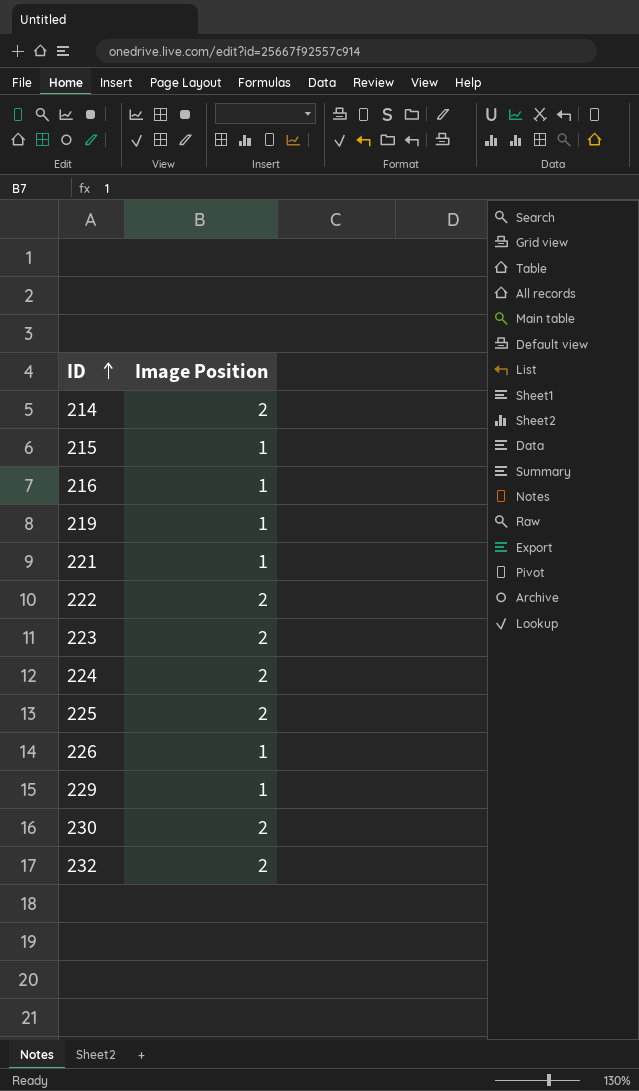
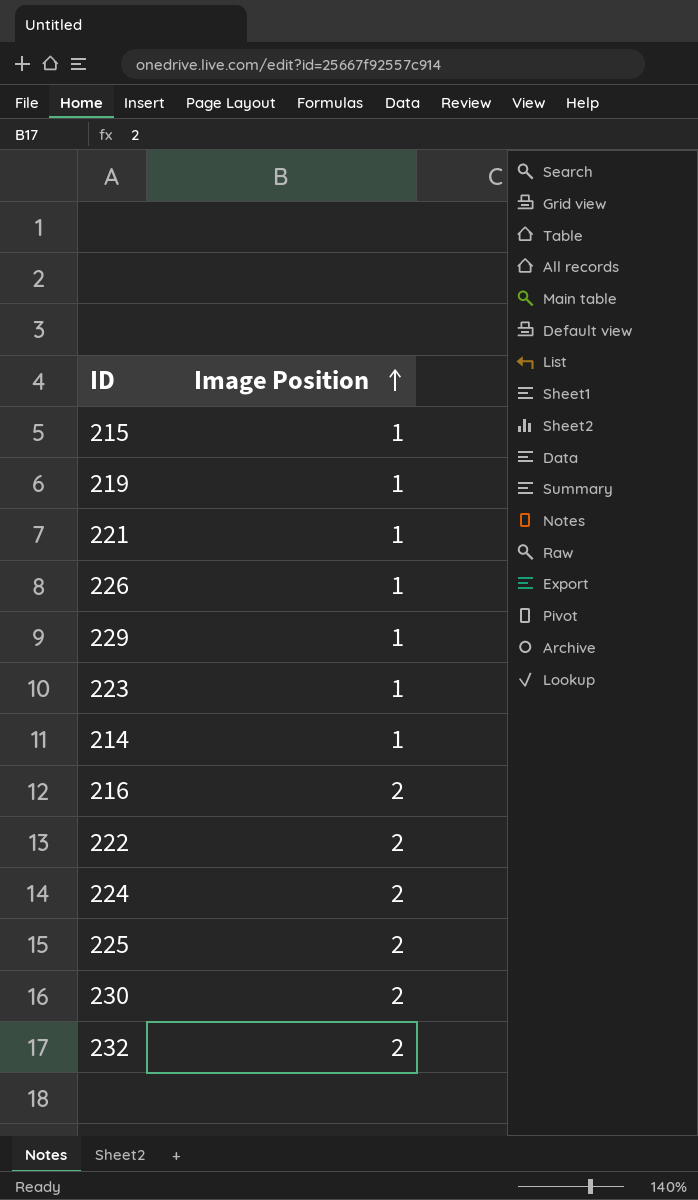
row order: ID ascending -> Image Position ascending
223 | Image Position: 2 -> 1
214 | Image Position: 2 -> 1
216 | Image Position: 1 -> 2

